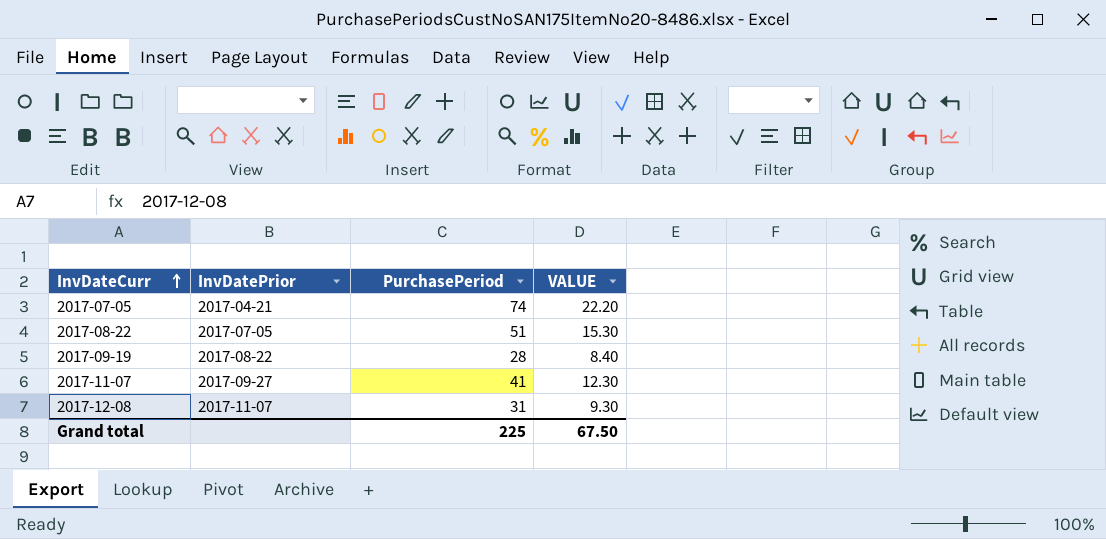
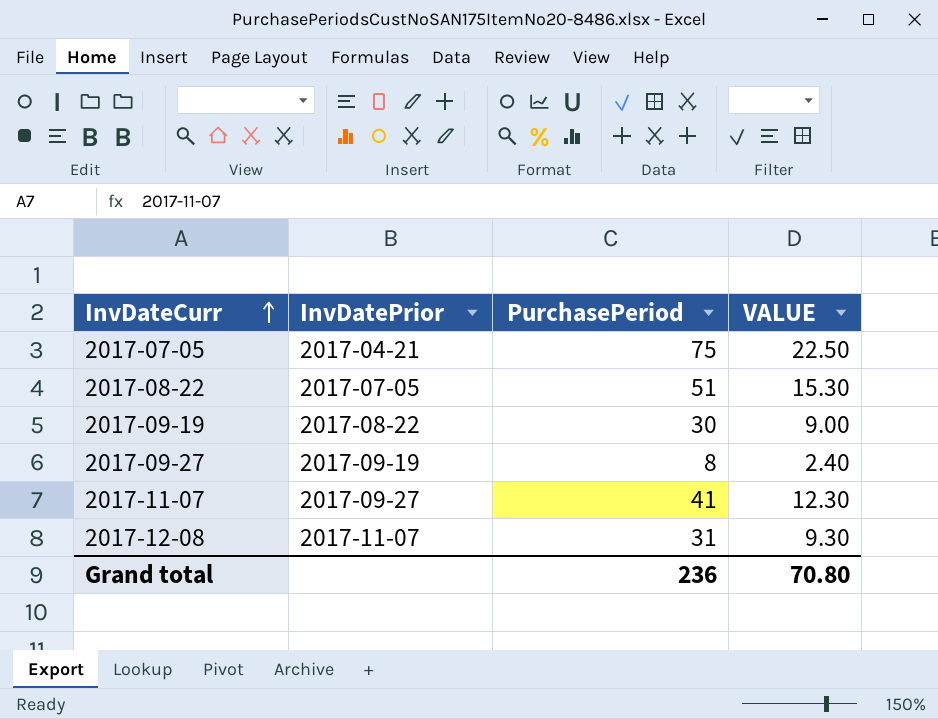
2017-07-05 | PurchasePeriod: 74 -> 75
2017-07-05 | VALUE: 22.20 -> 22.50
2017-09-19 | PurchasePeriod: 28 -> 30
2017-09-19 | VALUE: 8.40 -> 9.00
row 2017-09-27: none -> 2017-09-19 | 8 | 2.40
Grand total | PurchasePeriod: 225 -> 236
Grand total | VALUE: 67.50 -> 70.80

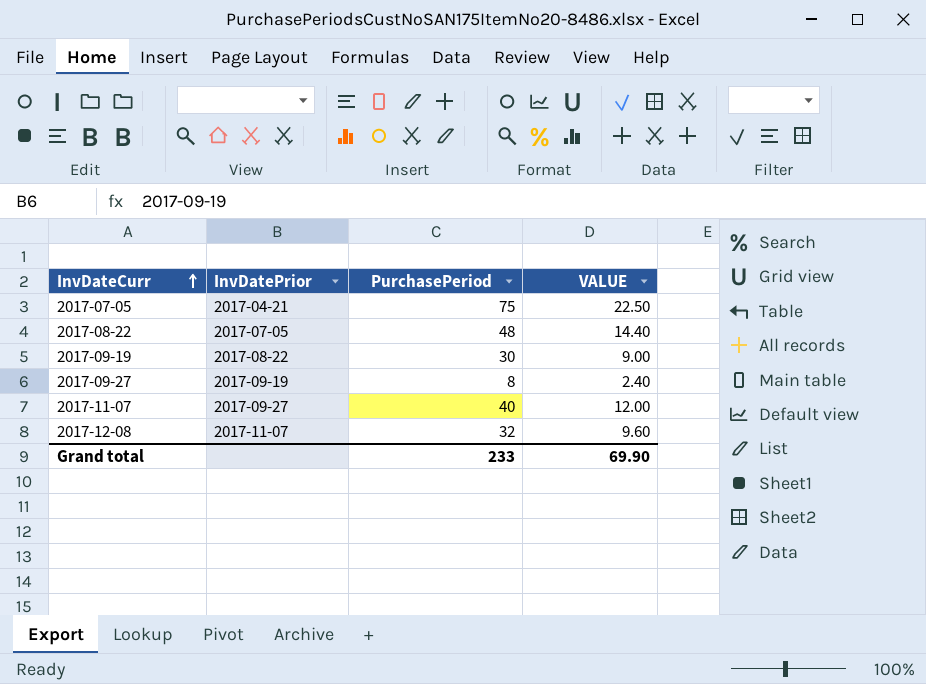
2017-08-22 | PurchasePeriod: 51 -> 48
2017-08-22 | VALUE: 15.30 -> 14.40
2017-11-07 | PurchasePeriod: 41 -> 40
2017-11-07 | VALUE: 12.30 -> 12.00
2017-12-08 | PurchasePeriod: 31 -> 32
2017-12-08 | VALUE: 9.30 -> 9.60
Grand total | PurchasePeriod: 236 -> 233
Grand total | VALUE: 70.80 -> 69.90

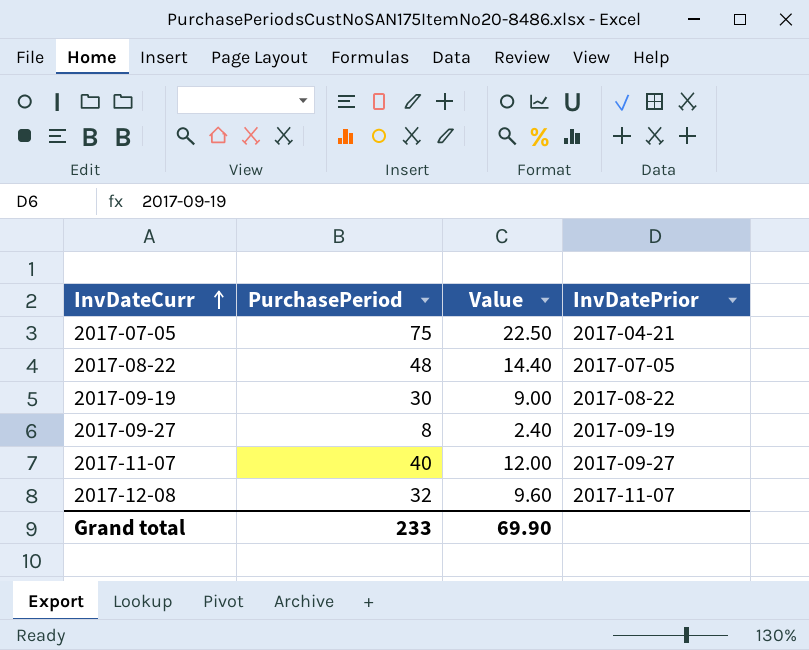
column name: VALUE -> Value
column InvDatePrior | position: 2 -> 4

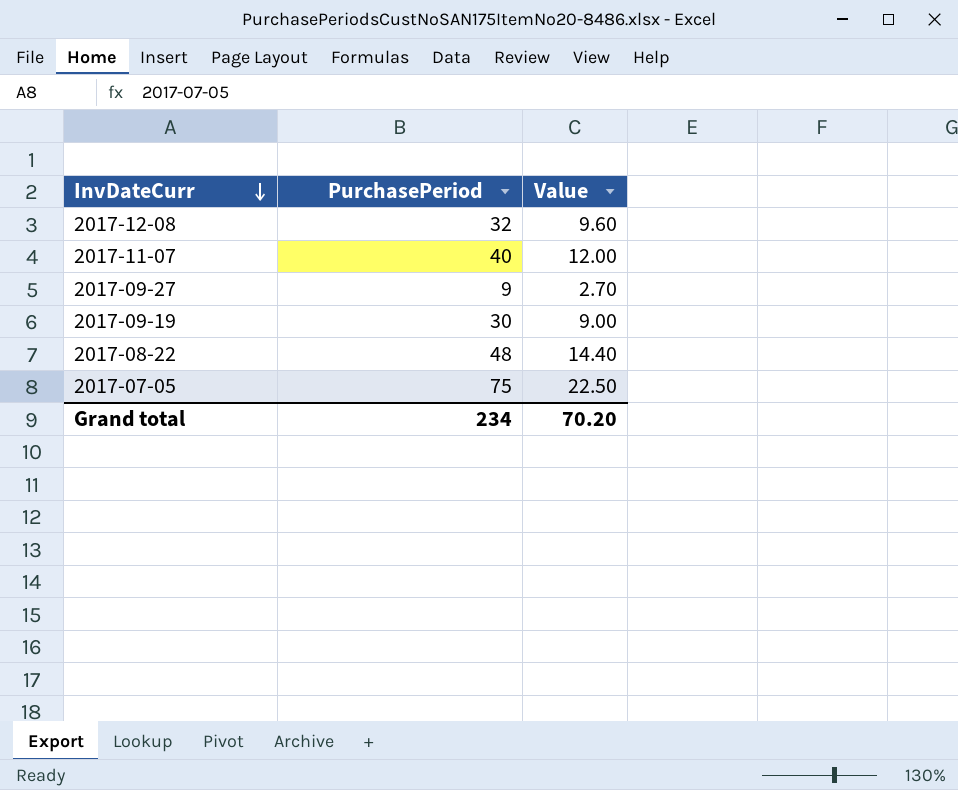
row order: InvDateCurr ascending -> InvDateCurr descending
column InvDatePrior | position: 4 -> none
2017-09-27 | PurchasePeriod: 8 -> 9
2017-09-27 | Value: 2.40 -> 2.70
Grand total | PurchasePeriod: 233 -> 234
Grand total | Value: 69.90 -> 70.20

